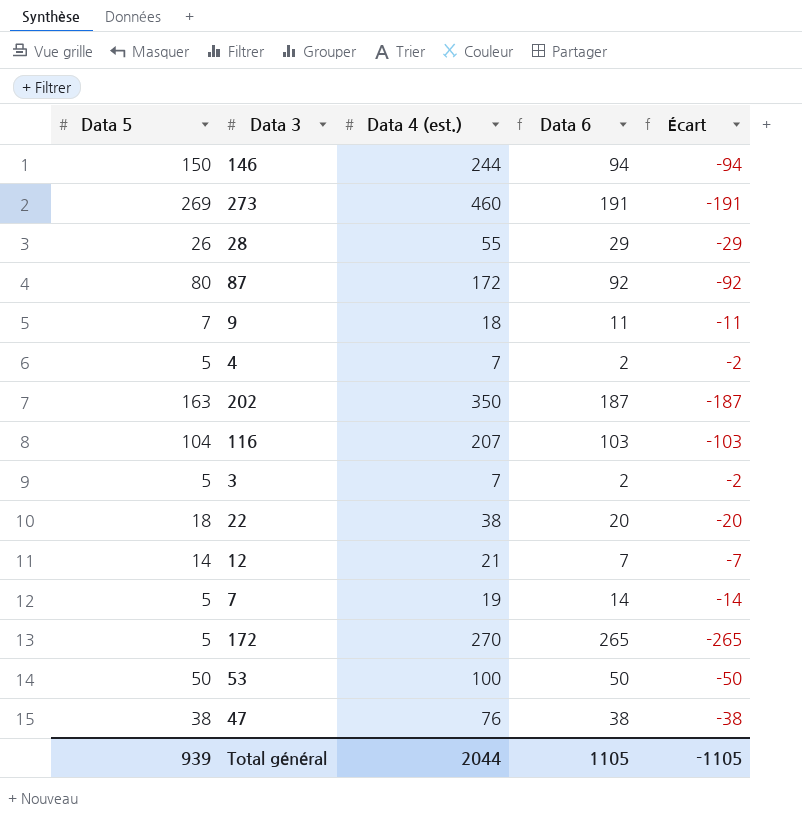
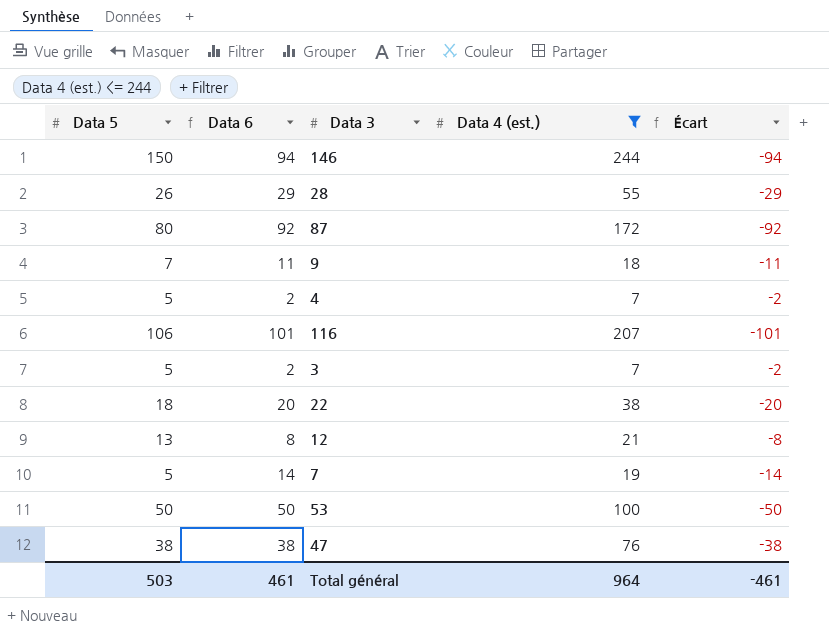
filter: none -> Data 4 (est.) <= 244
column Data 6 | position: 4 -> 2
116 | Data 5: 104 -> 106
116 | Data 6: 103 -> 101
116 | Écart: -103 -> -101
12 | Data 5: 14 -> 13
12 | Data 6: 7 -> 8
12 | Écart: -7 -> -8
Total général | Data 5: 939 -> 503
Total général | Data 6: 1105 -> 461
Total général | Data 4 (est.): 2044 -> 964
Total général | Écart: -1105 -> -461

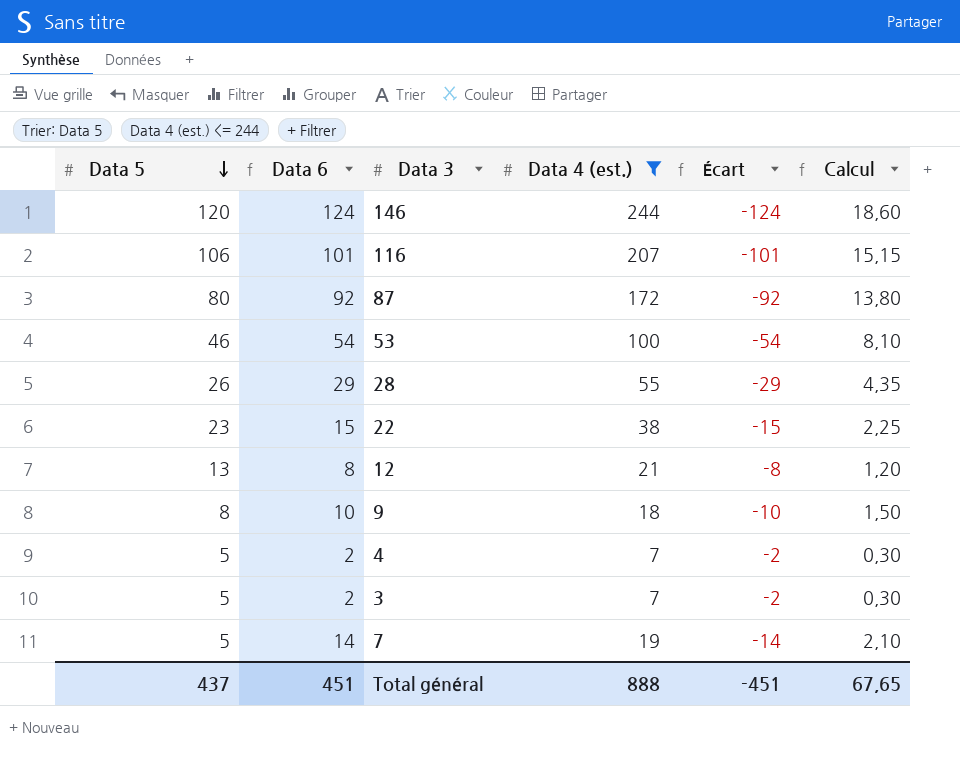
row order: none -> Data 5 descending
column Calcul | formula: none -> [Data 6] * 0,15
row 47: 38 | 38 | 76 | -38 -> none
146 | Data 5: 150 -> 120
146 | Data 6: 94 -> 124
146 | Écart: -94 -> -124
53 | Data 5: 50 -> 46
53 | Data 6: 50 -> 54
53 | Écart: -50 -> -54
22 | Data 5: 18 -> 23
22 | Data 6: 20 -> 15
22 | Écart: -20 -> -15
9 | Data 5: 7 -> 8
9 | Data 6: 11 -> 10
9 | Écart: -11 -> -10
Total général | Data 5: 503 -> 437
Total général | Data 6: 461 -> 451
Total général | Data 4 (est.): 964 -> 888
Total général | Écart: -461 -> -451

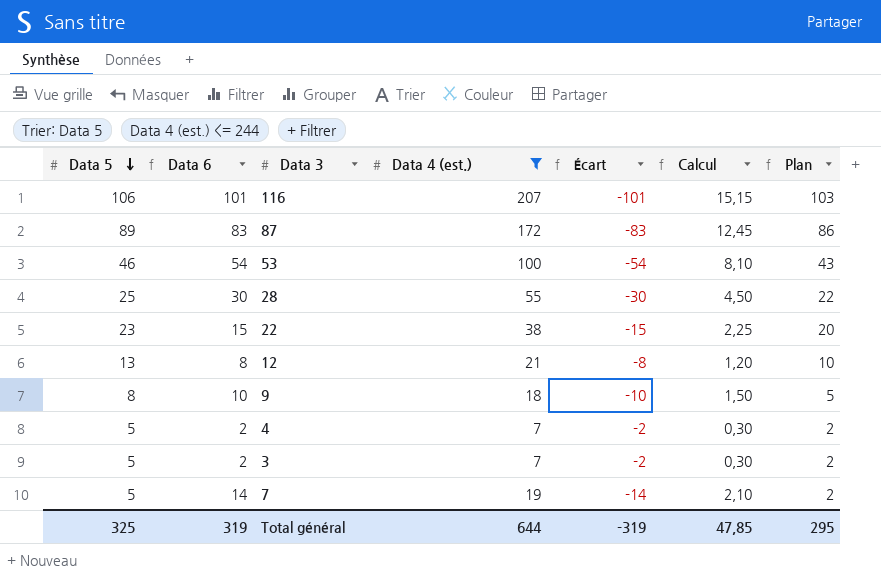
column Plan | formula: none -> [Data 5] - 3
row 146: 120 | 124 | 244 | -124 | 18,60 -> none
87 | Data 5: 80 -> 89
87 | Data 6: 92 -> 83
87 | Écart: -92 -> -83
87 | Calcul: 13,80 -> 12,45
28 | Data 5: 26 -> 25
28 | Data 6: 29 -> 30
28 | Écart: -29 -> -30
28 | Calcul: 4,35 -> 4,50
Total général | Data 5: 437 -> 325
Total général | Data 6: 451 -> 319
Total général | Data 4 (est.): 888 -> 644
Total général | Écart: -451 -> -319
Total général | Calcul: 67,65 -> 47,85

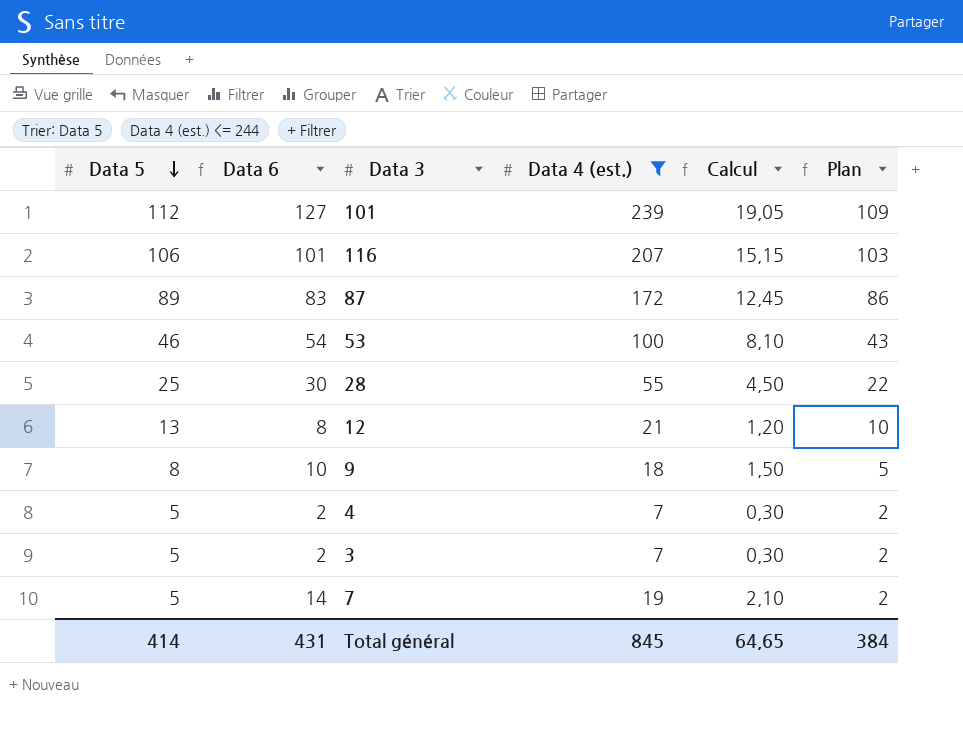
column Écart | formula: [Data 5] - [Data 4 (est.)] -> none
row 22: 23 | 15 | 38 | -15 | 2,25 | 20 -> none
row 101: none -> 112 | 127 | 239 | 19,05 | 109
Total général | Data 5: 325 -> 414
Total général | Data 6: 319 -> 431
Total général | Data 4 (est.): 644 -> 845
Total général | Calcul: 47,85 -> 64,65
Total général | Plan: 295 -> 384

